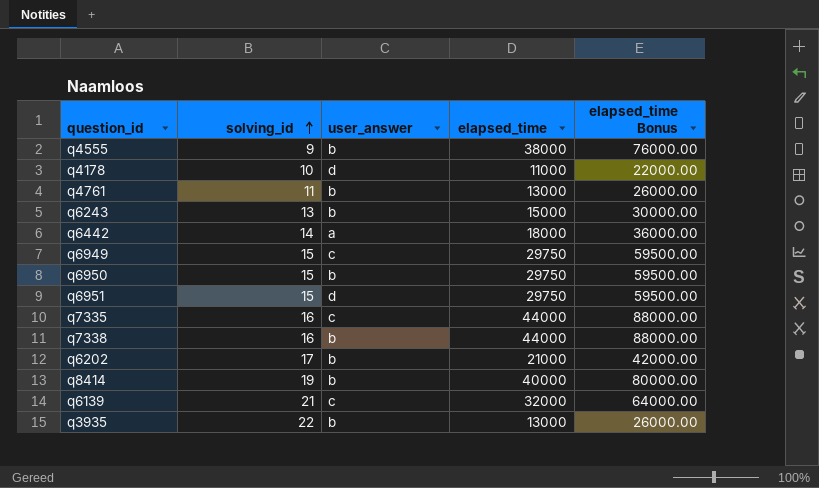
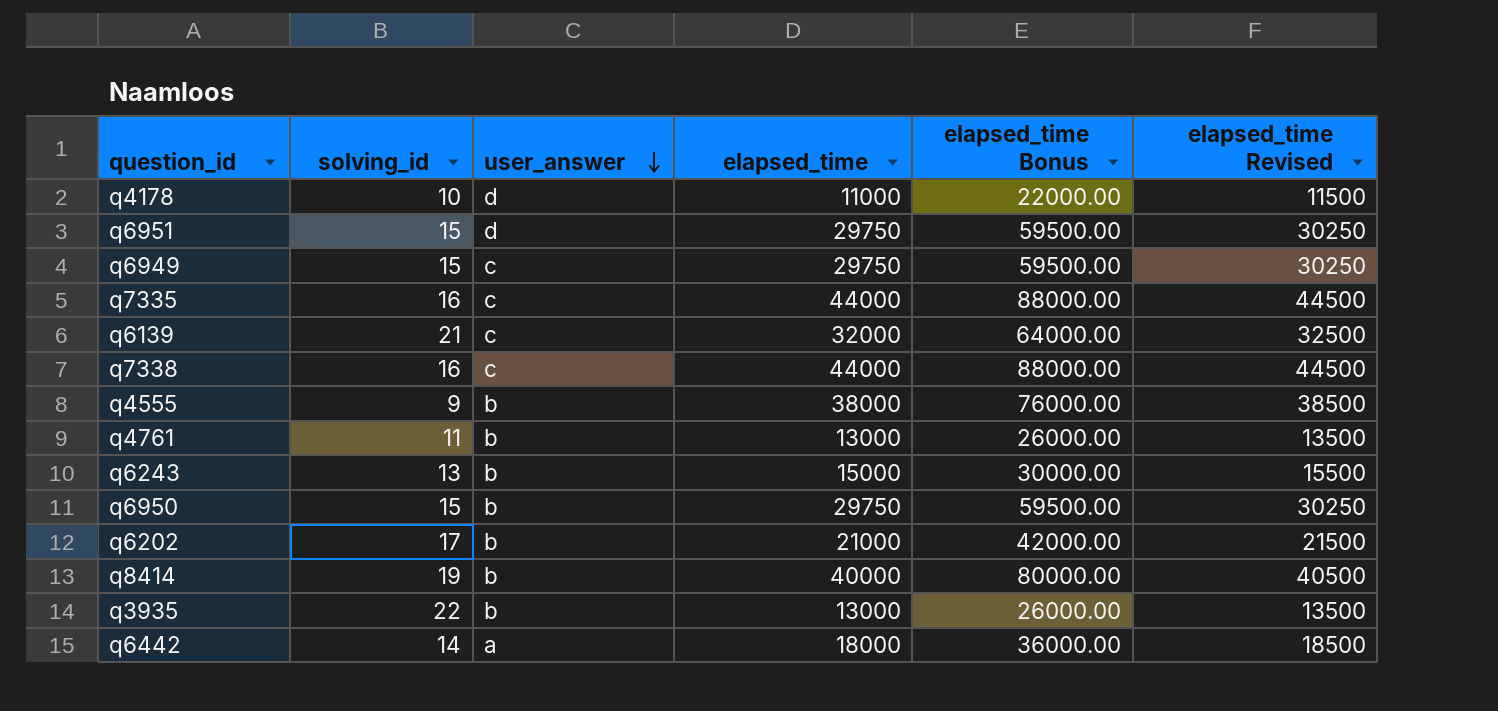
row order: solving_id ascending -> user_answer descending
column elapsed_time Revised | formula: none -> [elapsed_time] + 500
q7338 | user_answer: b -> c

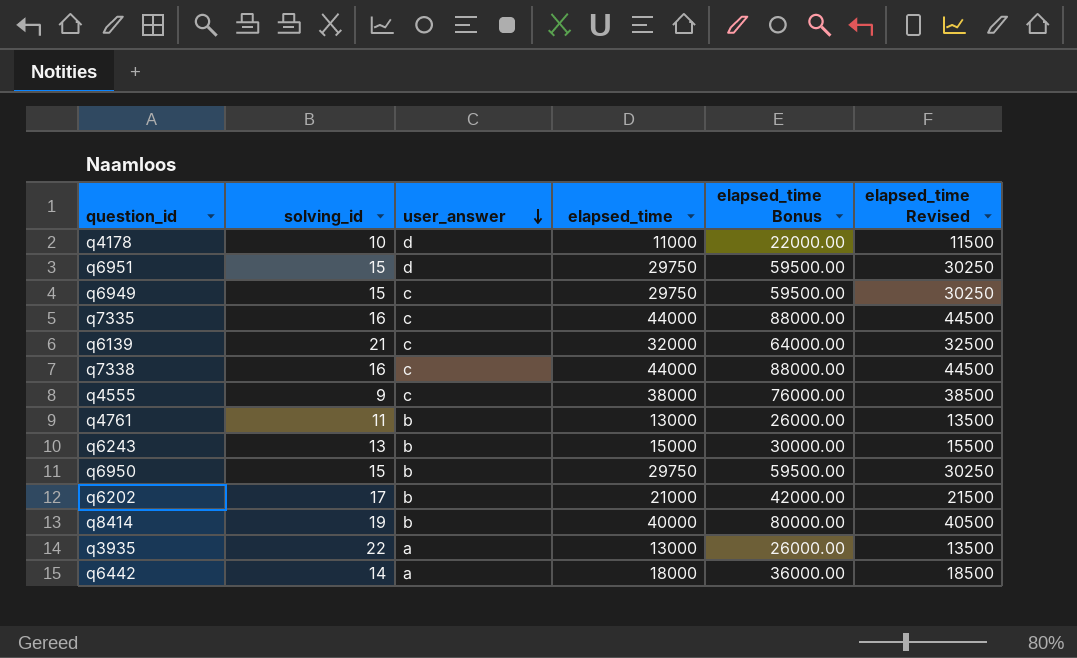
q4555 | user_answer: b -> c
q3935 | user_answer: b -> a

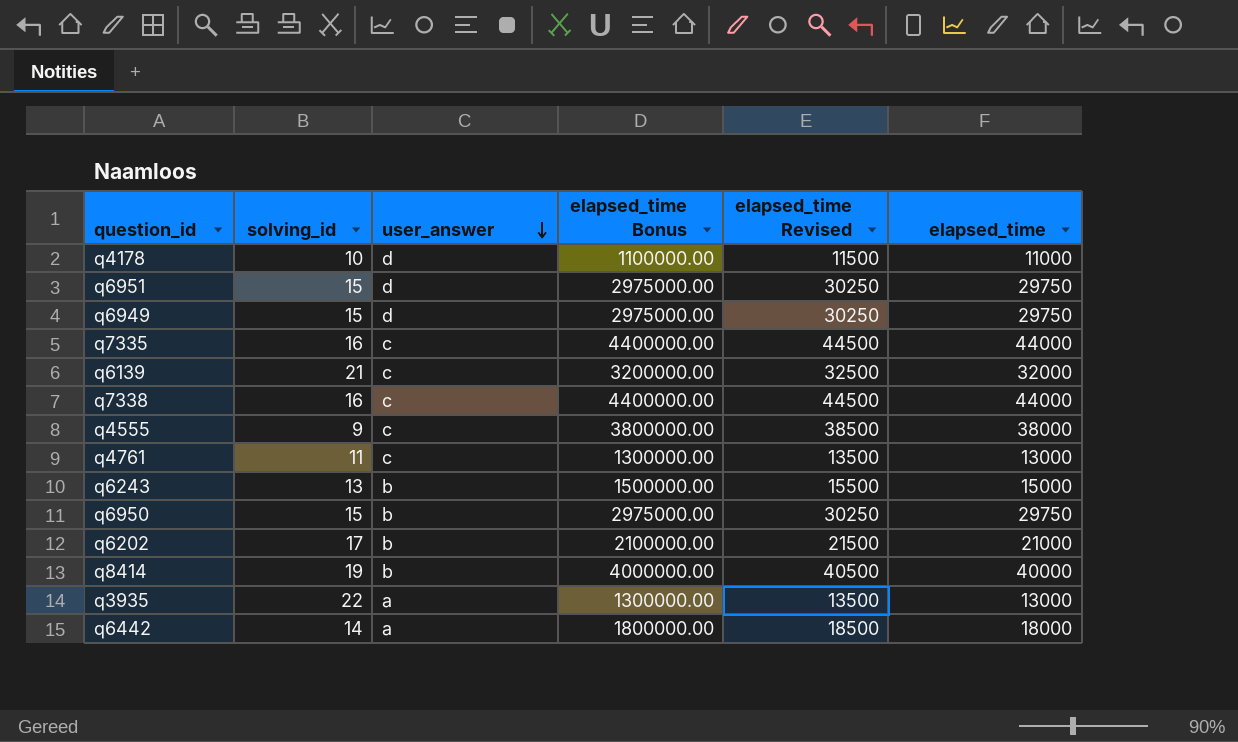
column elapsed_time Bonus | formula: [elapsed_time] * 2 -> [elapsed_time] * 100
column elapsed_time | position: 4 -> 6
q6949 | user_answer: c -> d
q4761 | user_answer: b -> c

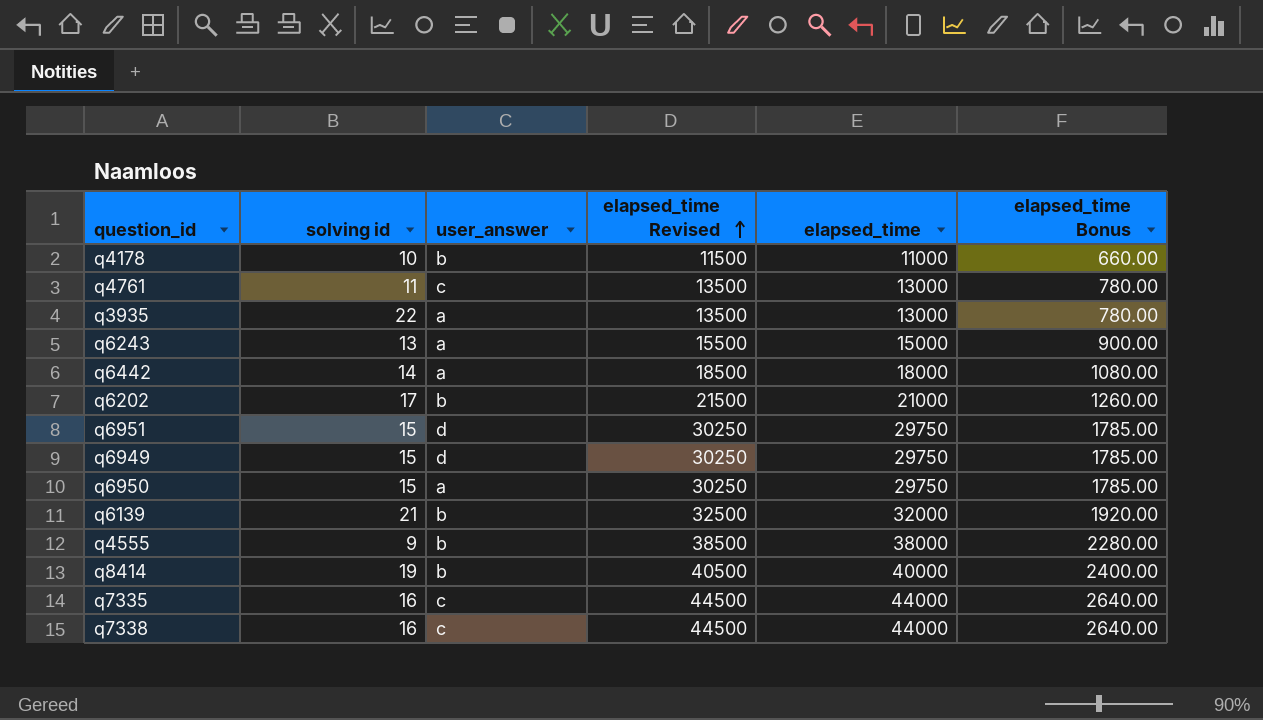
row order: user_answer descending -> elapsed_time Revised ascending
column name: solving_id -> solving id
column elapsed_time Bonus | formula: [elapsed_time] * 100 -> [elapsed_time] * 0.06
column elapsed_time Bonus | position: 4 -> 6
q4178 | user_answer: d -> b
q6243 | user_answer: b -> a
q6950 | user_answer: b -> a
q6139 | user_answer: c -> b
q4555 | user_answer: c -> b

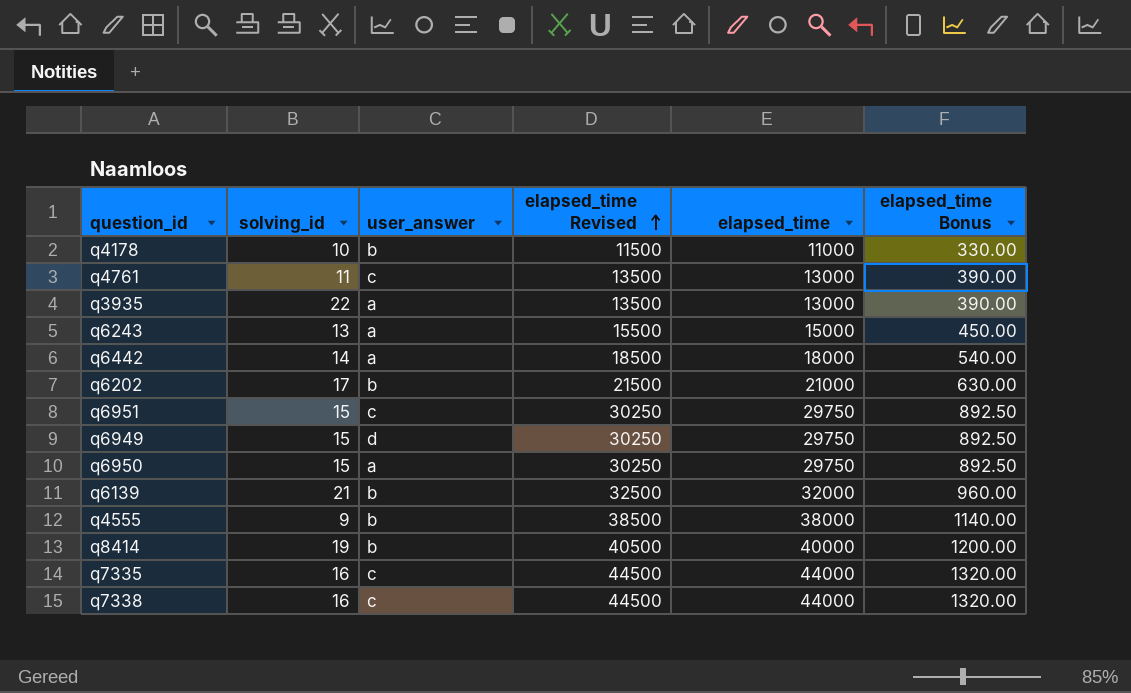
column name: solving id -> solving_id
column elapsed_time Bonus | formula: [elapsed_time] * 0.06 -> [elapsed_time] * 0.03
q6951 | user_answer: d -> c

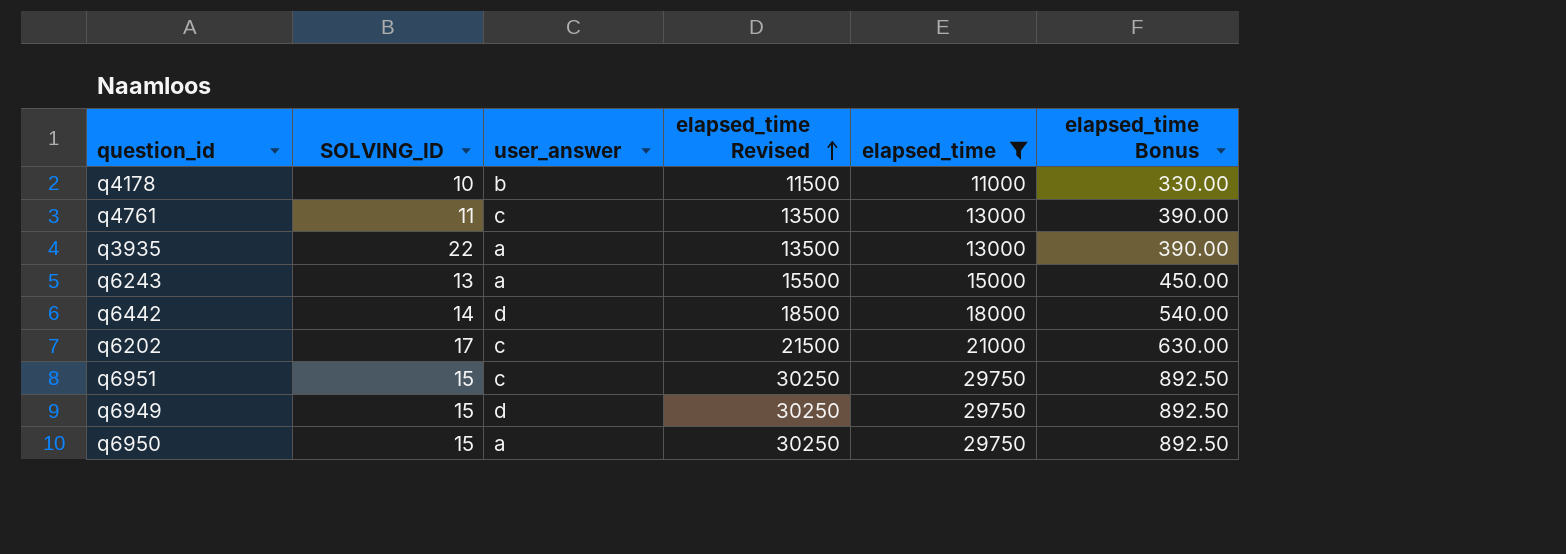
filter: none -> elapsed_time <= 29750
column name: solving_id -> SOLVING_ID
q6442 | user_answer: a -> d
q6202 | user_answer: b -> c

